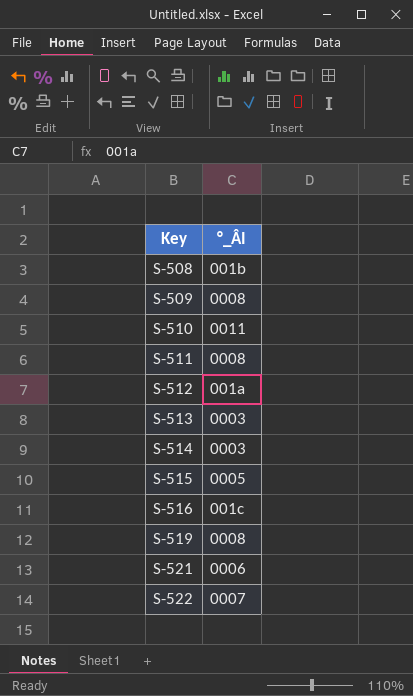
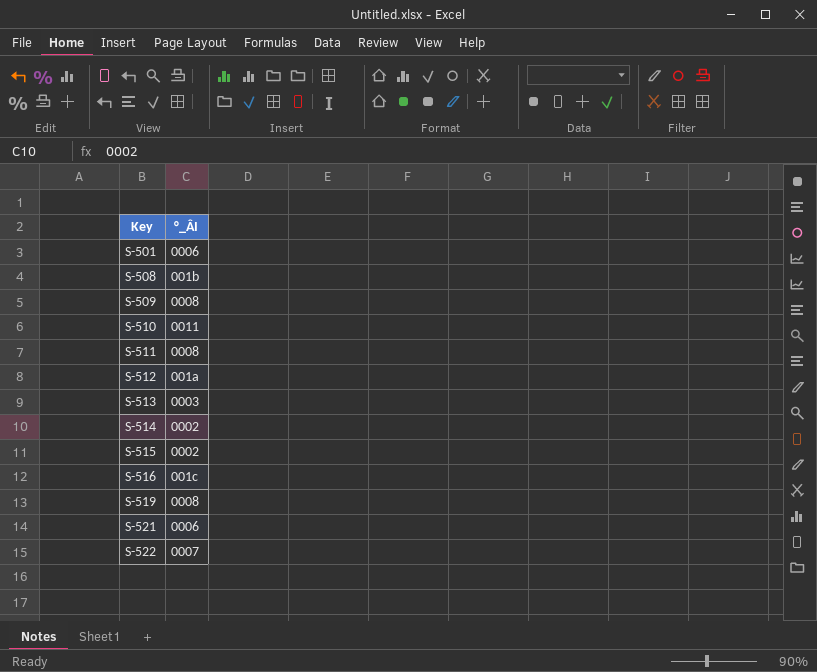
row S-501: none -> 0006
S-514 | °_ÂI: 0003 -> 0002
S-515 | °_ÂI: 0005 -> 0002

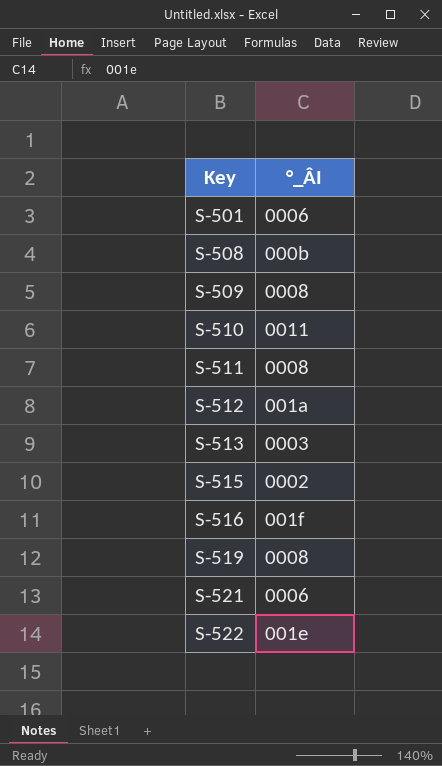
row S-514: 0002 -> none
S-508 | °_ÂI: 001b -> 000b
S-516 | °_ÂI: 001c -> 001f
S-522 | °_ÂI: 0007 -> 001e

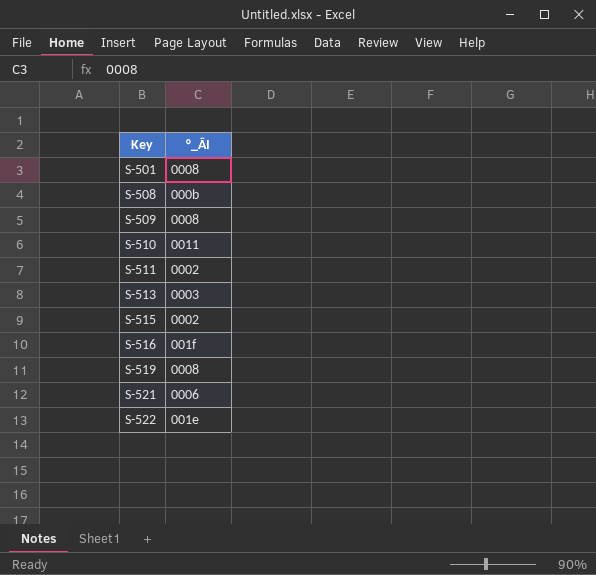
row S-512: 001a -> none
S-501 | °_ÂI: 0006 -> 0008
S-511 | °_ÂI: 0008 -> 0002

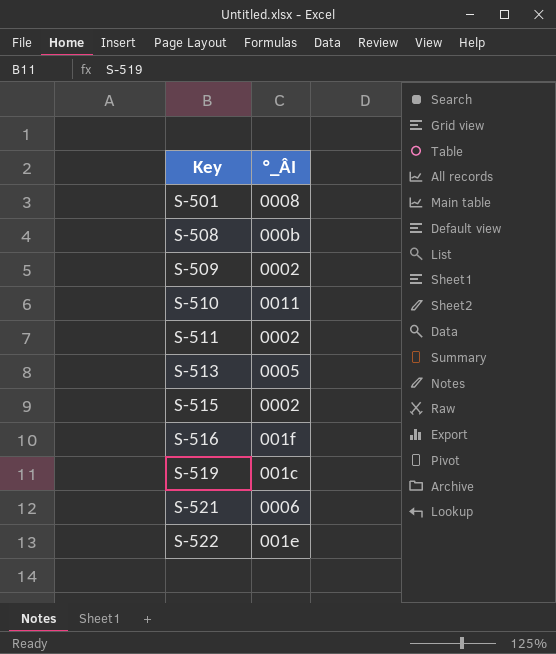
S-509 | °_ÂI: 0008 -> 0002
S-513 | °_ÂI: 0003 -> 0005
S-519 | °_ÂI: 0008 -> 001c

